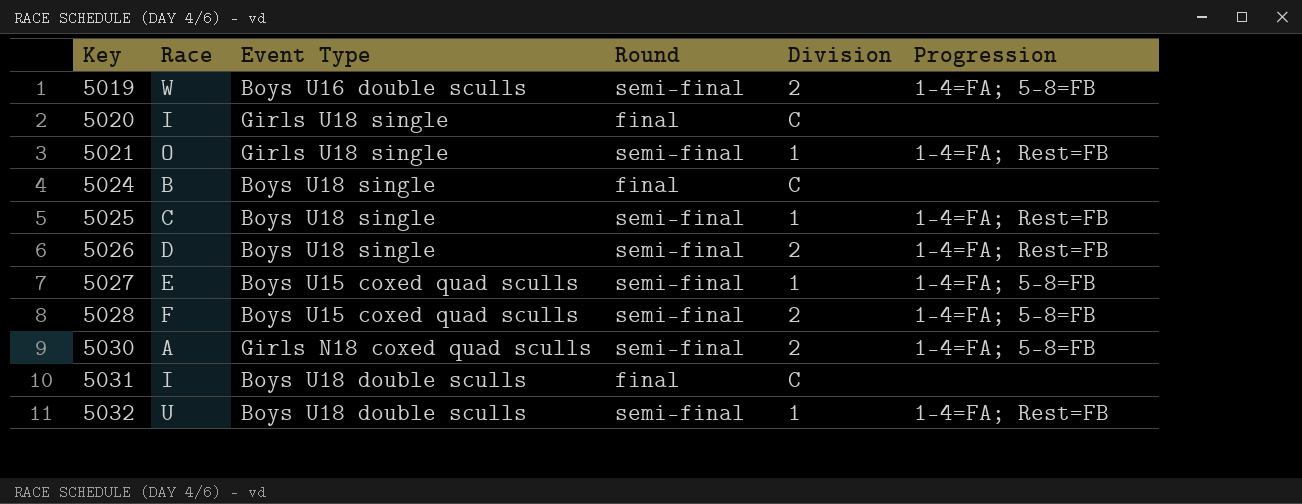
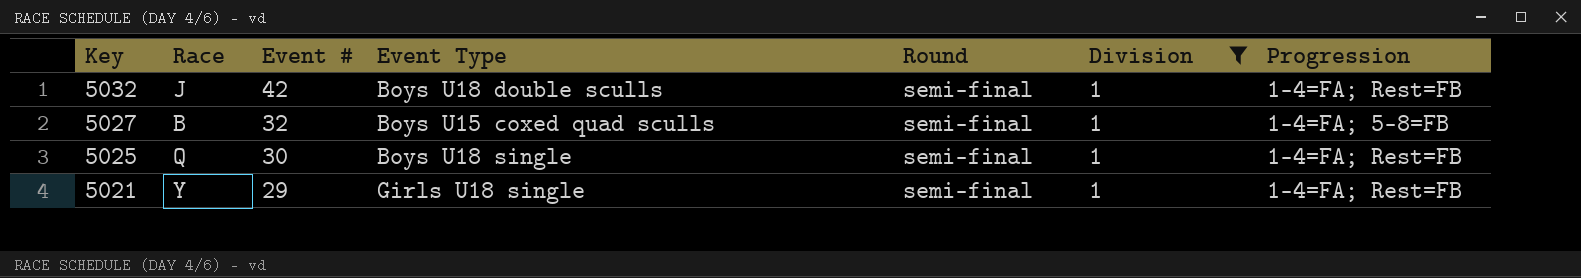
filter: none -> Division = 1
row order: Key ascending -> Key descending
column Event # | position: none -> 3
5032 | Race: U -> J
5027 | Race: E -> B
5025 | Race: C -> Q
5021 | Race: O -> Y

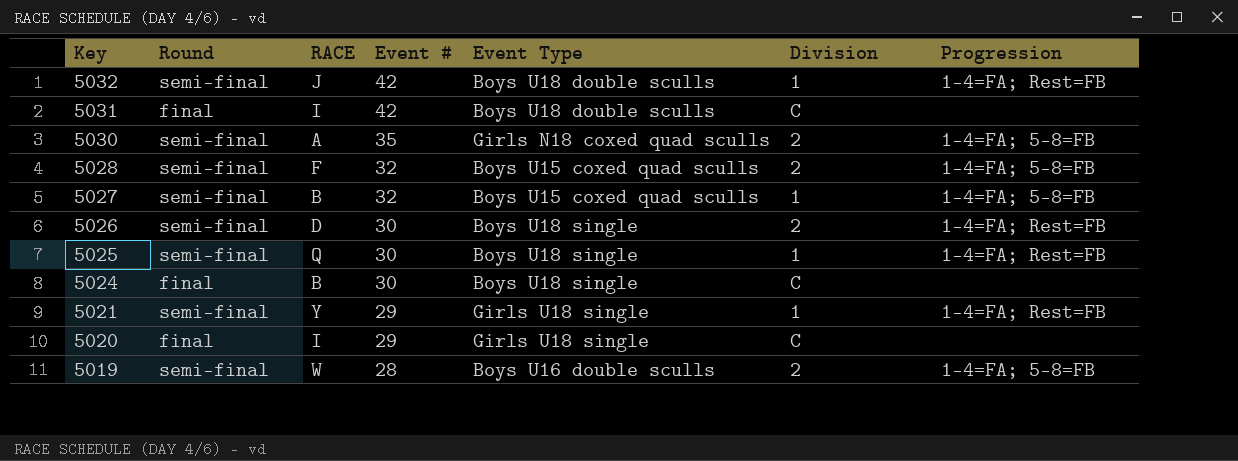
filter: Division = 1 -> none
column Round | position: 5 -> 2
column name: Race -> RACE

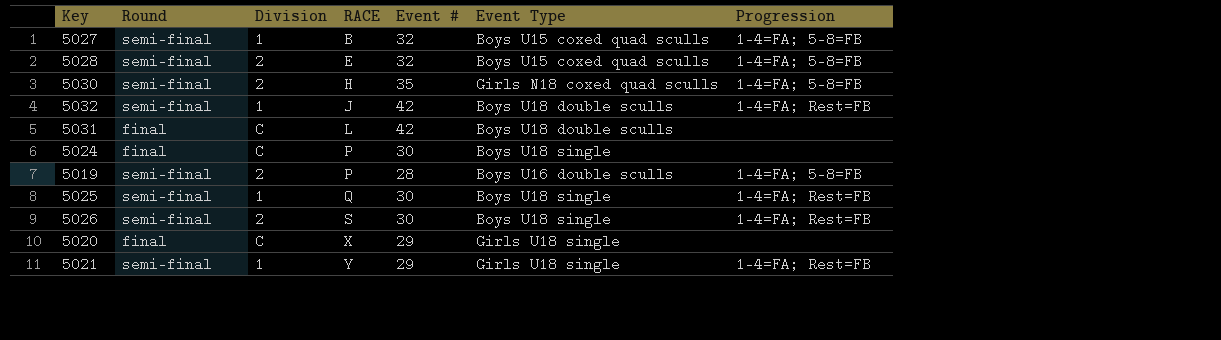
row order: Key descending -> RACE ascending
column Division | position: 6 -> 3
5028 | RACE: F -> E
5030 | RACE: A -> H
5031 | RACE: I -> L
5024 | RACE: B -> P
5019 | RACE: W -> P
5026 | RACE: D -> S
5020 | RACE: I -> X

